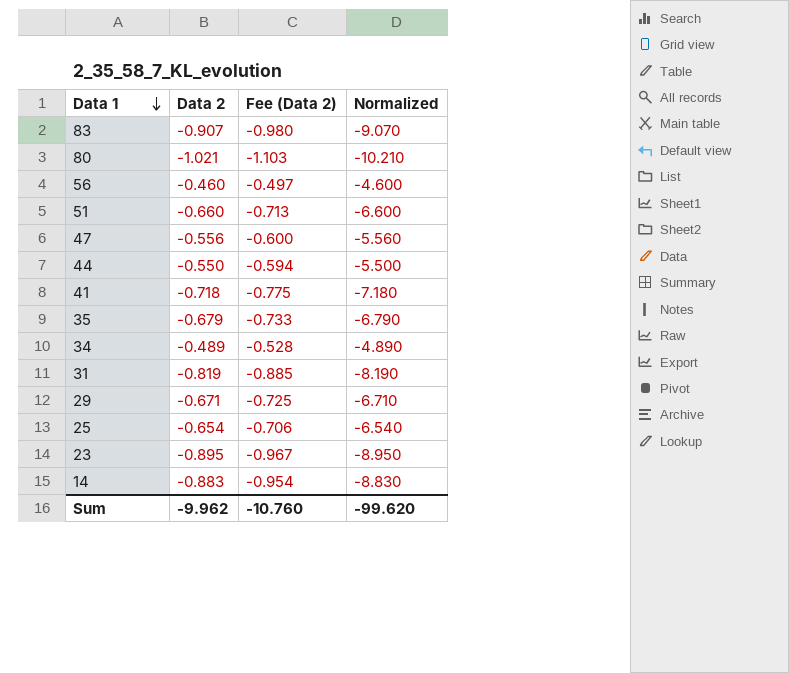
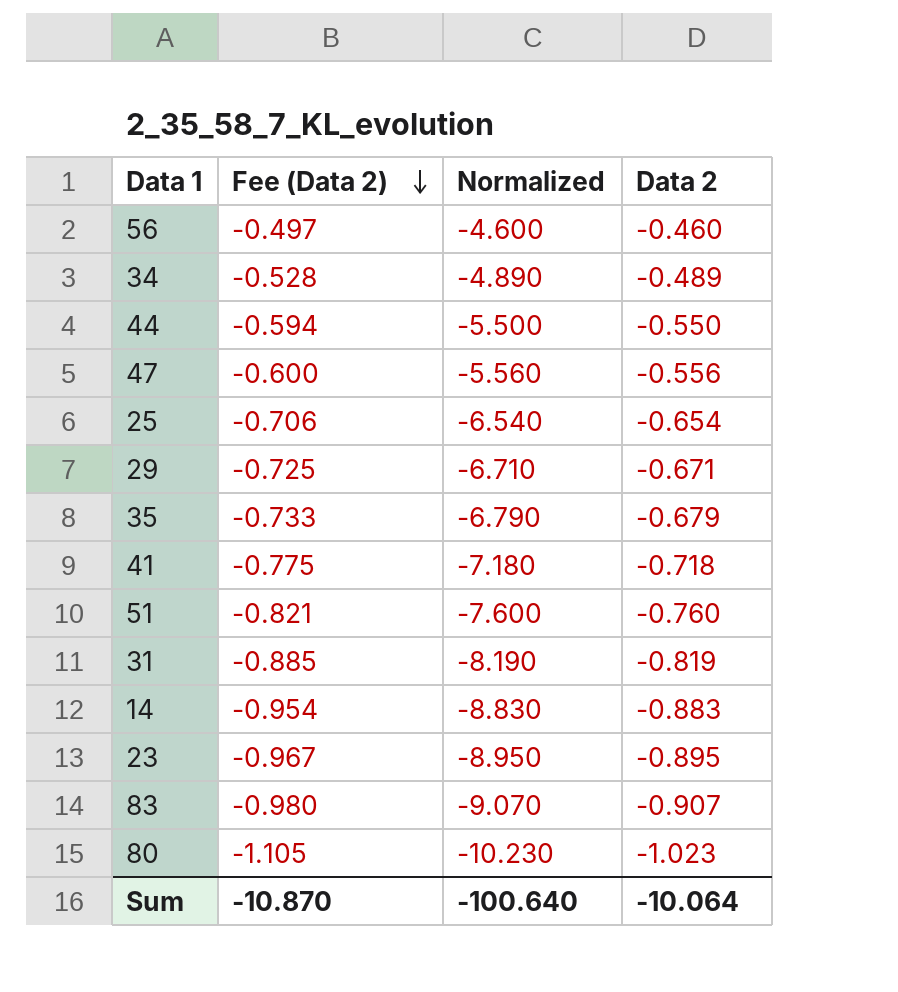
row order: Data 1 descending -> Fee (Data 2) descending
column Data 2 | position: 2 -> 4
51 | Fee (Data 2): -0.713 -> -0.821
51 | Normalized: -6.600 -> -7.600
51 | Data 2: -0.660 -> -0.760
80 | Fee (Data 2): -1.103 -> -1.105
80 | Normalized: -10.210 -> -10.230
80 | Data 2: -1.021 -> -1.023
Sum | Fee (Data 2): -10.760 -> -10.870
Sum | Normalized: -99.620 -> -100.640
Sum | Data 2: -9.962 -> -10.064

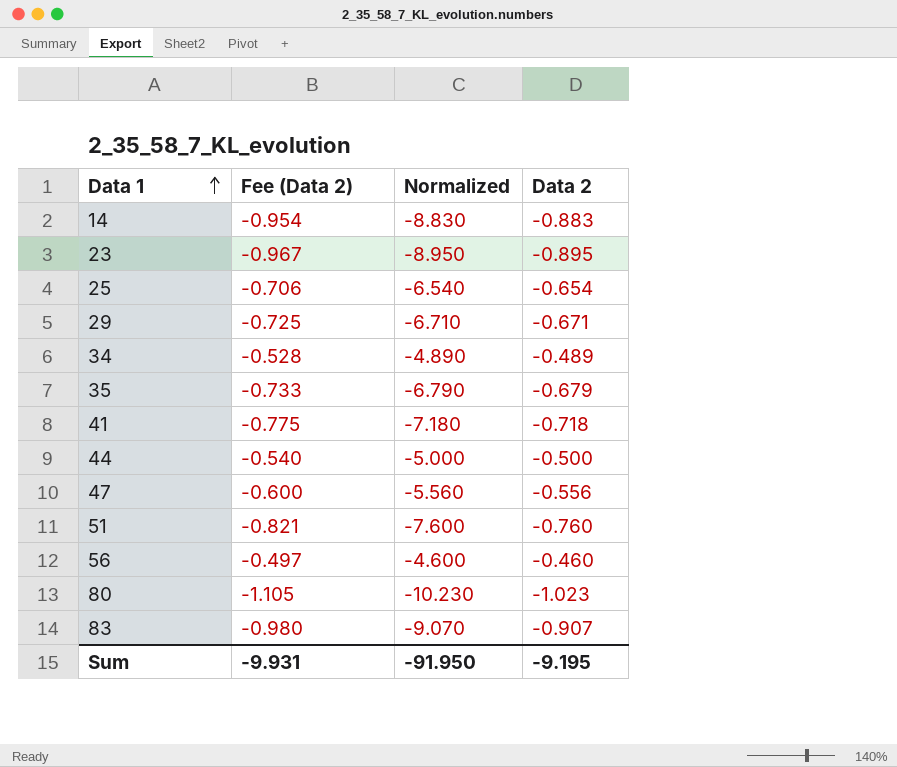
row order: Fee (Data 2) descending -> Data 1 ascending
row 31: -0.885 | -8.190 | -0.819 -> none
44 | Fee (Data 2): -0.594 -> -0.540
44 | Normalized: -5.500 -> -5.000
44 | Data 2: -0.550 -> -0.500
Sum | Fee (Data 2): -10.870 -> -9.931
Sum | Normalized: -100.640 -> -91.950
Sum | Data 2: -10.064 -> -9.195

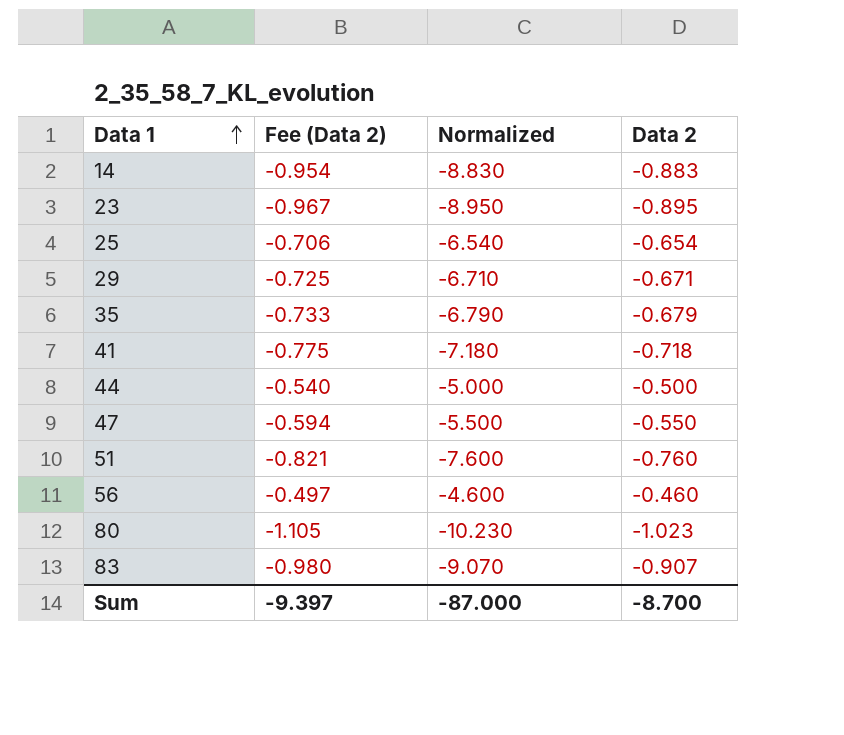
row 34: -0.528 | -4.890 | -0.489 -> none
47 | Fee (Data 2): -0.600 -> -0.594
47 | Normalized: -5.560 -> -5.500
47 | Data 2: -0.556 -> -0.550
Sum | Fee (Data 2): -9.931 -> -9.397
Sum | Normalized: -91.950 -> -87.000
Sum | Data 2: -9.195 -> -8.700

